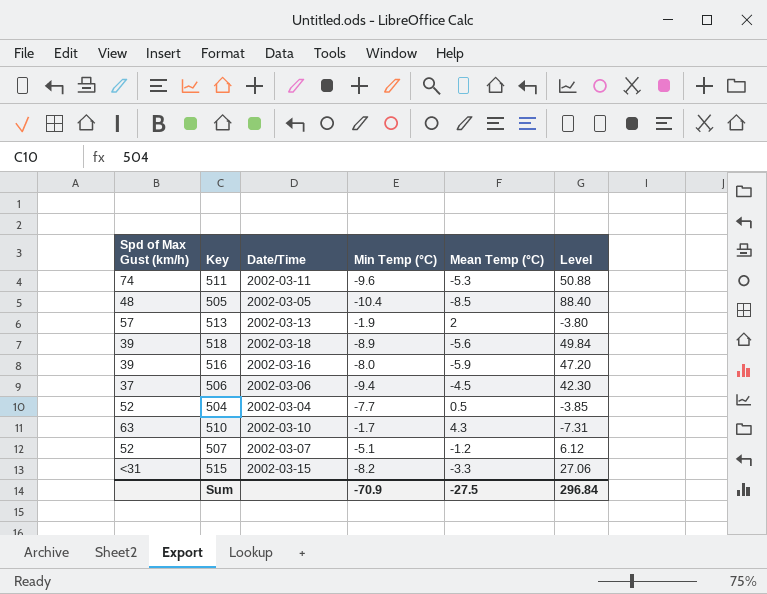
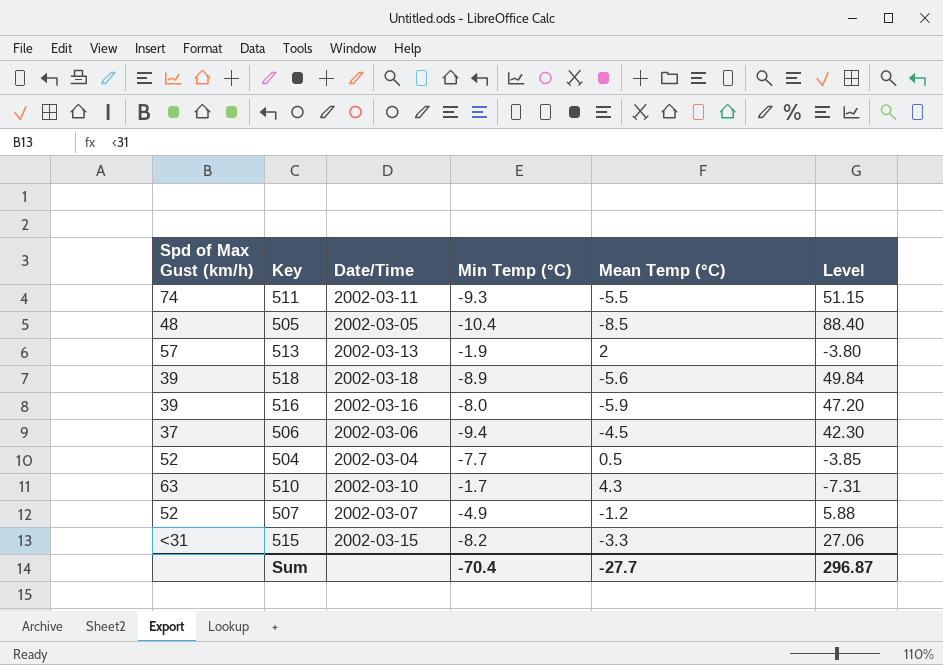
511 | Min Temp (°C): -9.6 -> -9.3
511 | Mean Temp (°C): -5.3 -> -5.5
511 | Level: 50.88 -> 51.15
507 | Min Temp (°C): -5.1 -> -4.9
507 | Level: 6.12 -> 5.88
Sum | Min Temp (°C): -70.9 -> -70.4
Sum | Mean Temp (°C): -27.5 -> -27.7
Sum | Level: 296.84 -> 296.87

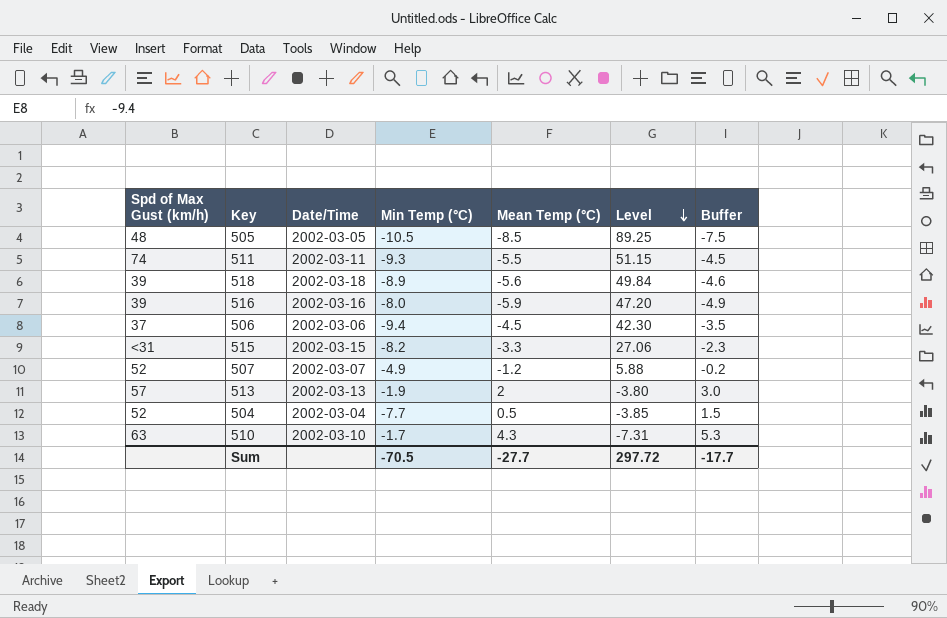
row order: none -> Level descending
column Buffer | formula: none -> [Mean Temp (°C)] + 1
505 | Min Temp (°C): -10.4 -> -10.5
505 | Level: 88.40 -> 89.25
Sum | Min Temp (°C): -70.4 -> -70.5
Sum | Level: 296.87 -> 297.72

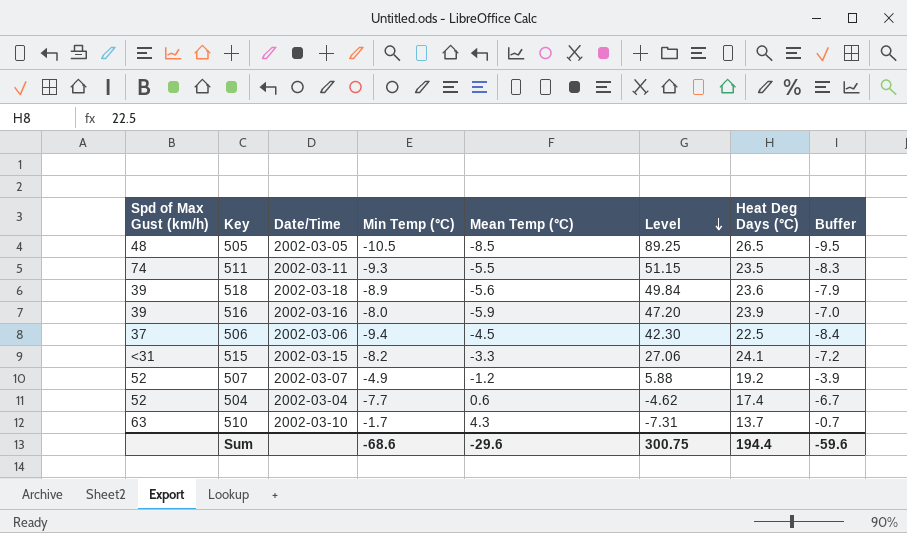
column Heat Deg Days (°C) | position: none -> 7
column Buffer | formula: [Mean Temp (°C)] + 1 -> [Min Temp (°C)] + 1
row 513: 57 | 2002-03-13 | -1.9 | 2 | -3.80 | 3.0 -> none
504 | Mean Temp (°C): 0.5 -> 0.6
504 | Level: -3.85 -> -4.62
Sum | Min Temp (°C): -70.5 -> -68.6
Sum | Mean Temp (°C): -27.7 -> -29.6
Sum | Level: 297.72 -> 300.75
Sum | Buffer: -17.7 -> -59.6

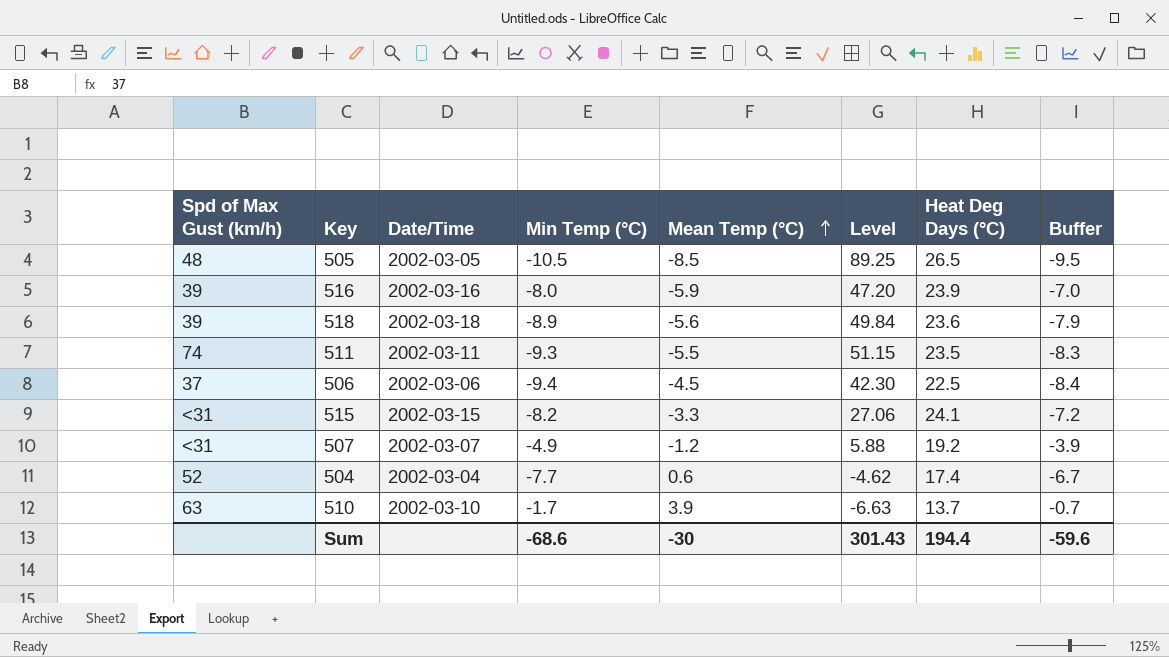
row order: Level descending -> Mean Temp (°C) ascending
507 | Spd of Max Gust (km/h): 52 -> <31
510 | Mean Temp (°C): 4.3 -> 3.9
510 | Level: -7.31 -> -6.63
Sum | Mean Temp (°C): -29.6 -> -30
Sum | Level: 300.75 -> 301.43

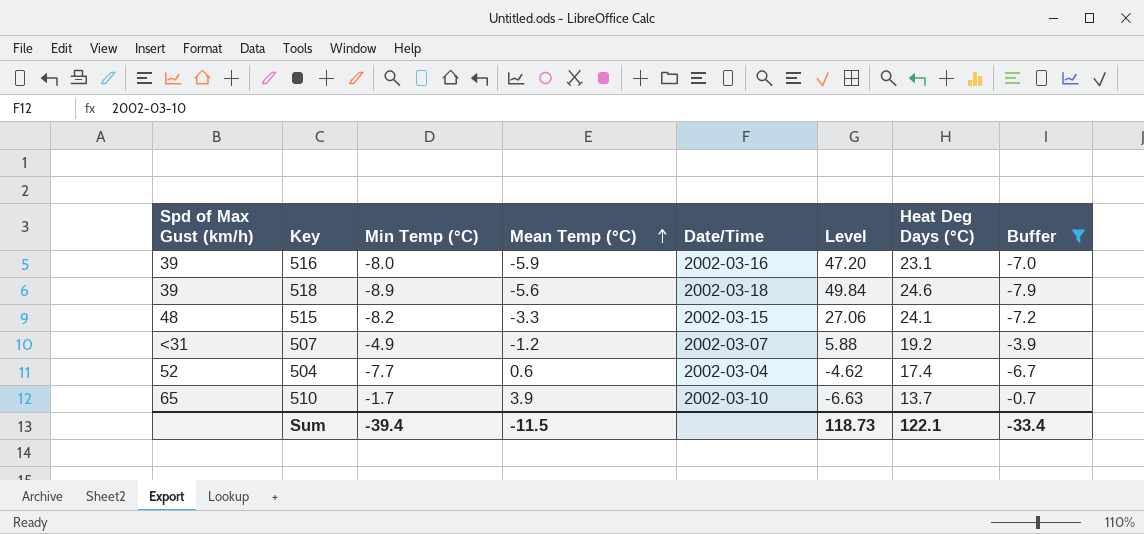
filter: none -> Buffer >= -7.9
column Date/Time | position: 3 -> 5
516 | Heat Deg Days (°C): 23.9 -> 23.1
518 | Heat Deg Days (°C): 23.6 -> 24.6
515 | Spd of Max Gust (km/h): <31 -> 48
510 | Spd of Max Gust (km/h): 63 -> 65
Sum | Min Temp (°C): -68.6 -> -39.4
Sum | Mean Temp (°C): -30 -> -11.5
Sum | Level: 301.43 -> 118.73
Sum | Heat Deg Days (°C): 194.4 -> 122.1
Sum | Buffer: -59.6 -> -33.4

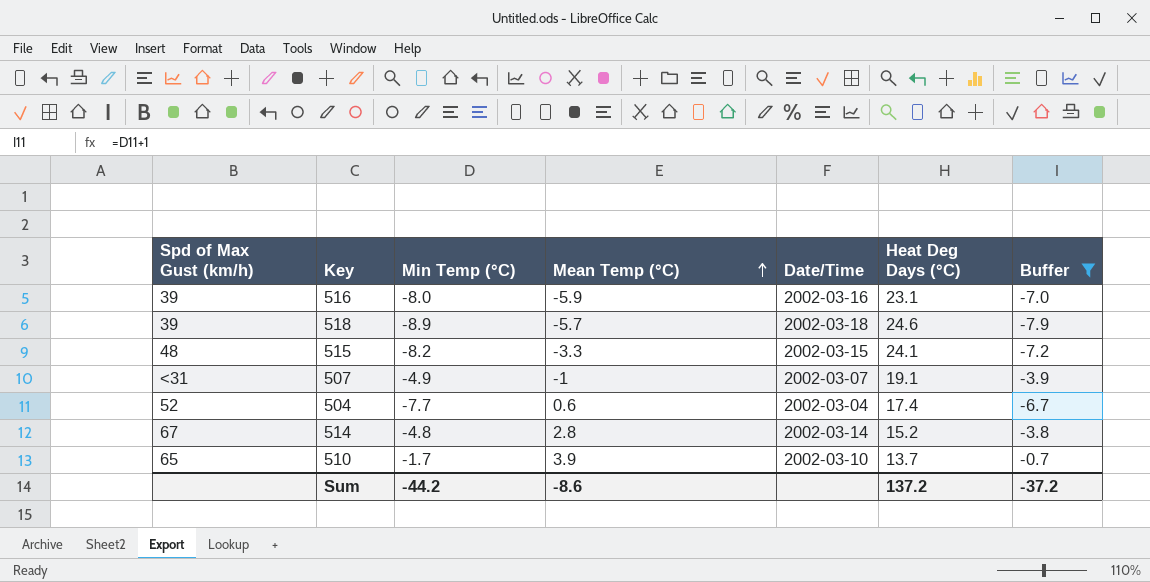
column Level | formula: [Min Temp (°C)] * [Mean Temp (°C)] -> none
518 | Mean Temp (°C): -5.6 -> -5.7
507 | Mean Temp (°C): -1.2 -> -1
507 | Heat Deg Days (°C): 19.2 -> 19.1
row 514: none -> 67 | -4.8 | 2.8 | 2002-03-14 | 15.2 | -3.8
Sum | Min Temp (°C): -39.4 -> -44.2
Sum | Mean Temp (°C): -11.5 -> -8.6
Sum | Heat Deg Days (°C): 122.1 -> 137.2
Sum | Buffer: -33.4 -> -37.2

